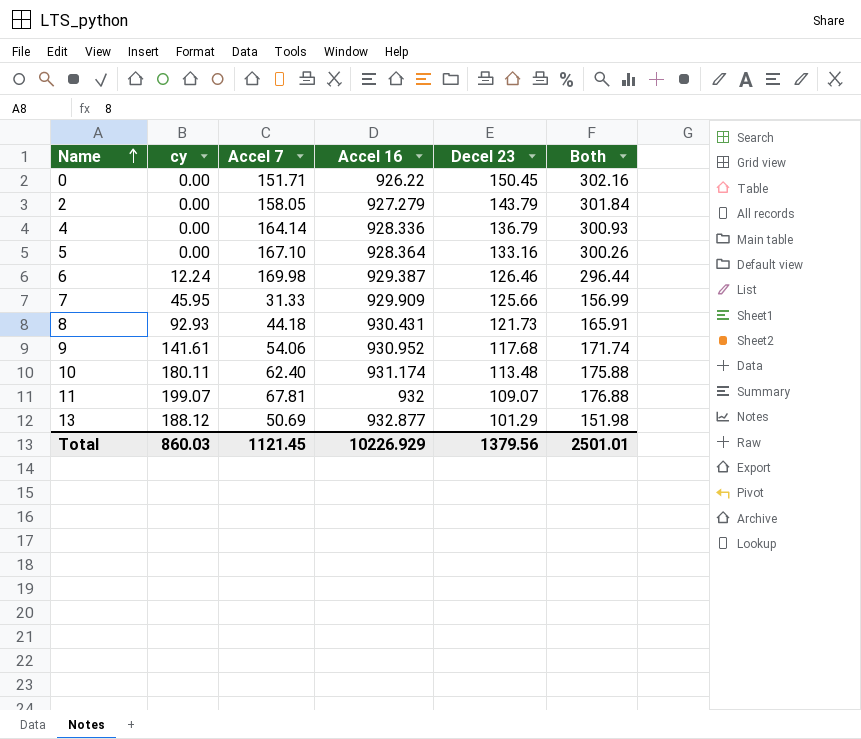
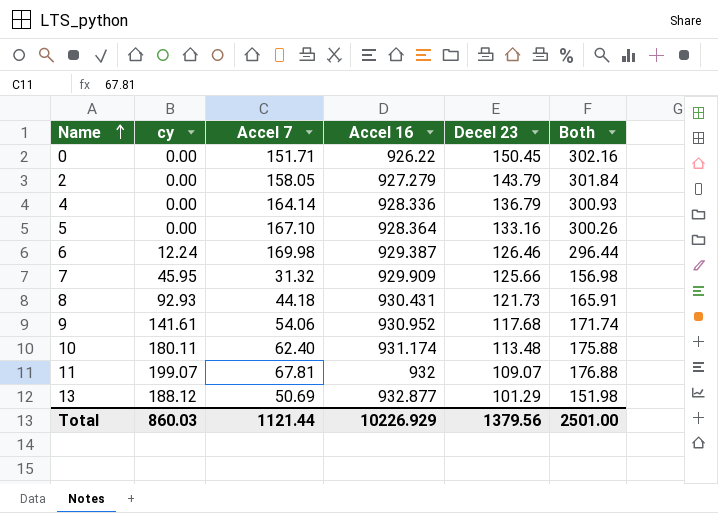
7 | Accel 7: 31.33 -> 31.32
7 | Both: 156.99 -> 156.98
Total | Accel 7: 1121.45 -> 1121.44
Total | Both: 2501.01 -> 2501.00

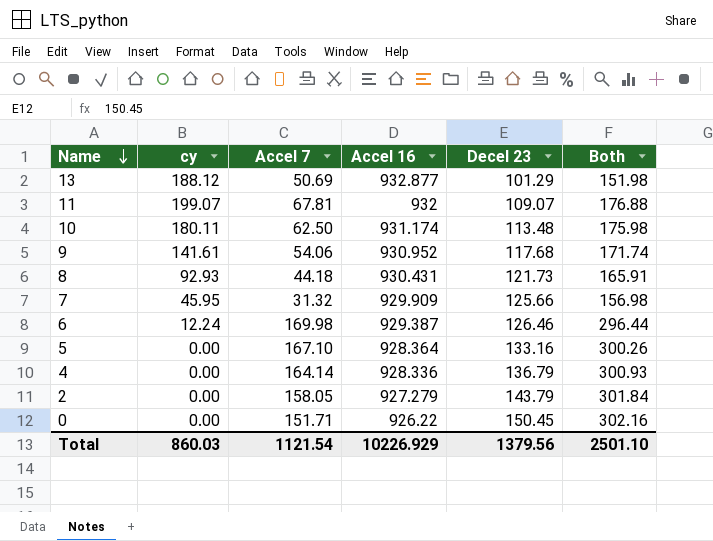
row order: Name ascending -> Name descending
10 | Accel 7: 62.40 -> 62.50
10 | Both: 175.88 -> 175.98
Total | Accel 7: 1121.44 -> 1121.54
Total | Both: 2501.00 -> 2501.10

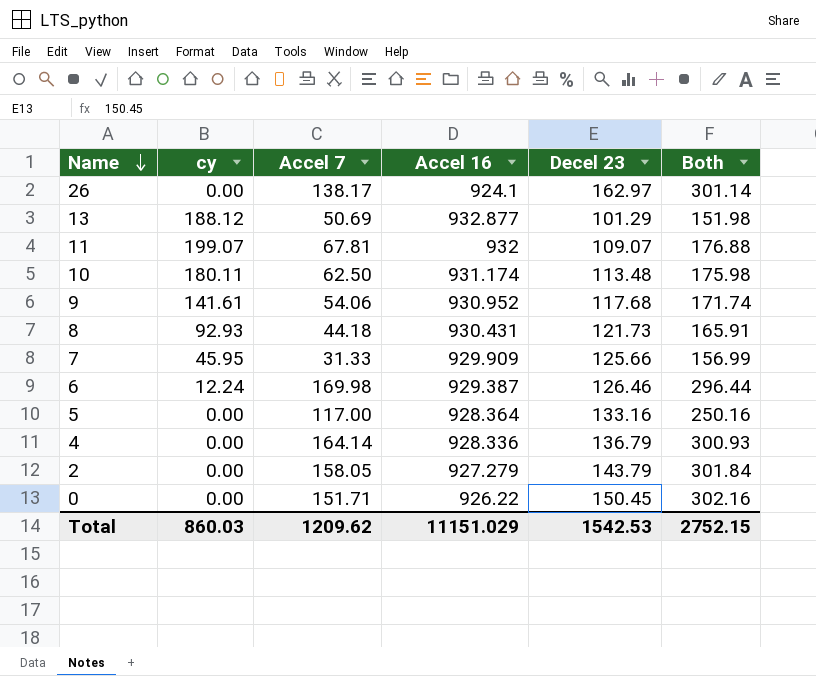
row 26: none -> 0.00 | 138.17 | 924.1 | 162.97 | 301.14
7 | Accel 7: 31.32 -> 31.33
7 | Both: 156.98 -> 156.99
5 | Accel 7: 167.10 -> 117.00
5 | Both: 300.26 -> 250.16
Total | Accel 7: 1121.54 -> 1209.62
Total | Accel 16: 10226.929 -> 11151.029
Total | Decel 23: 1379.56 -> 1542.53
Total | Both: 2501.10 -> 2752.15

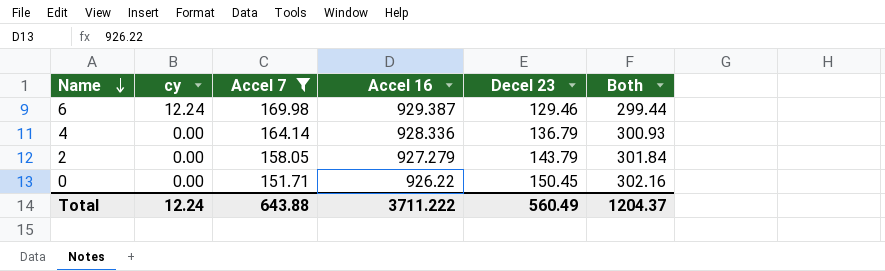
filter: none -> Accel 7 >= 151.71
6 | Decel 23: 126.46 -> 129.46
6 | Both: 296.44 -> 299.44
Total | cy: 860.03 -> 12.24
Total | Accel 7: 1209.62 -> 643.88
Total | Accel 16: 11151.029 -> 3711.222
Total | Decel 23: 1542.53 -> 560.49
Total | Both: 2752.15 -> 1204.37

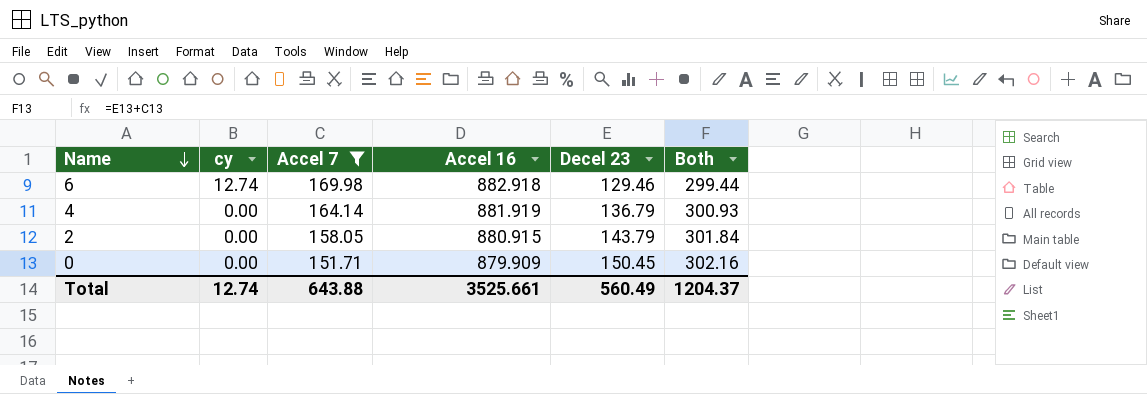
6 | cy: 12.24 -> 12.74
6 | Accel 16: 929.387 -> 882.918
4 | Accel 16: 928.336 -> 881.919
2 | Accel 16: 927.279 -> 880.915
0 | Accel 16: 926.22 -> 879.909
Total | cy: 12.24 -> 12.74
Total | Accel 16: 3711.222 -> 3525.661

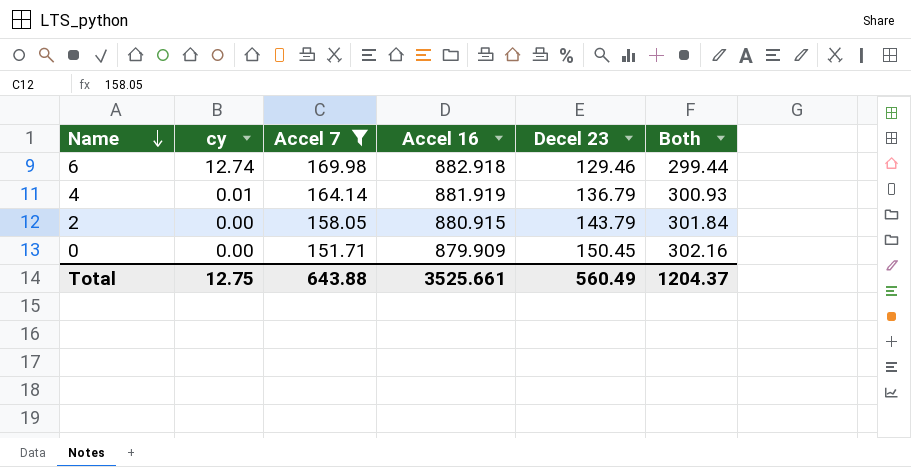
4 | cy: 0.00 -> 0.01
Total | cy: 12.74 -> 12.75

